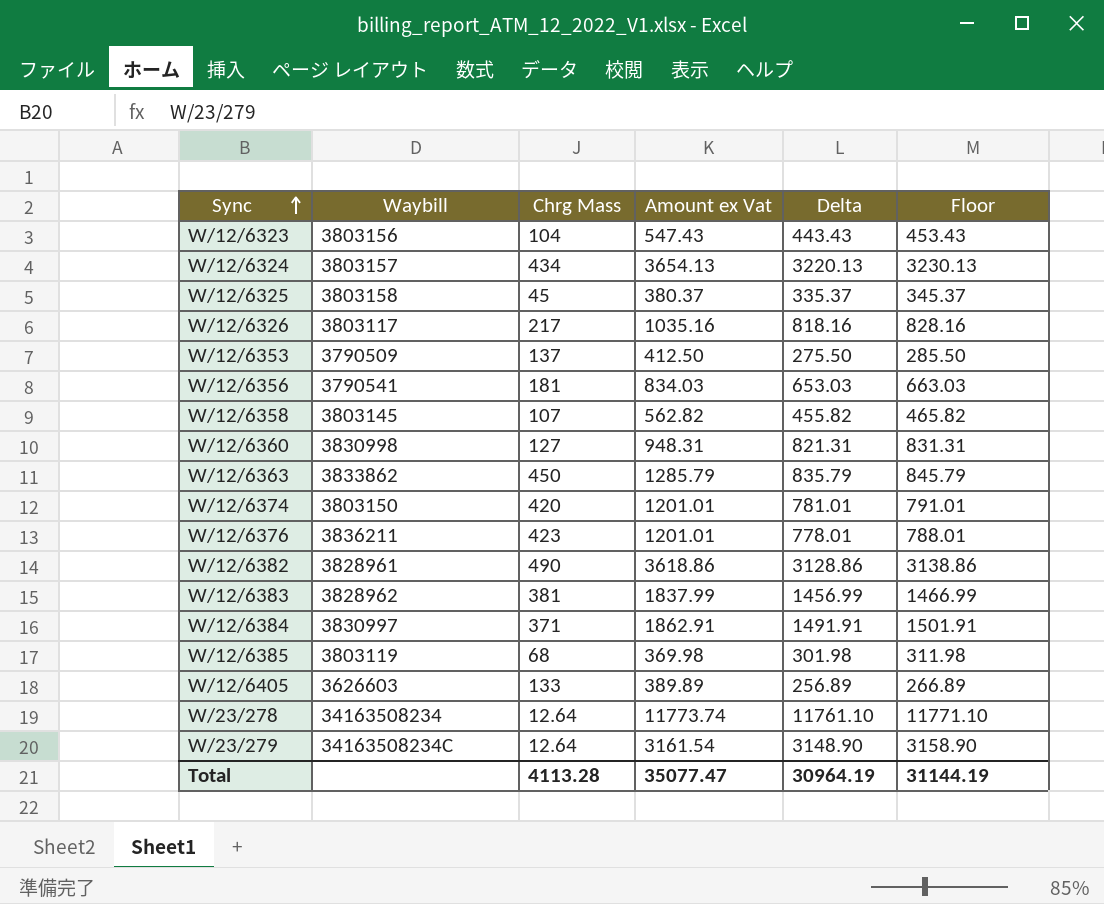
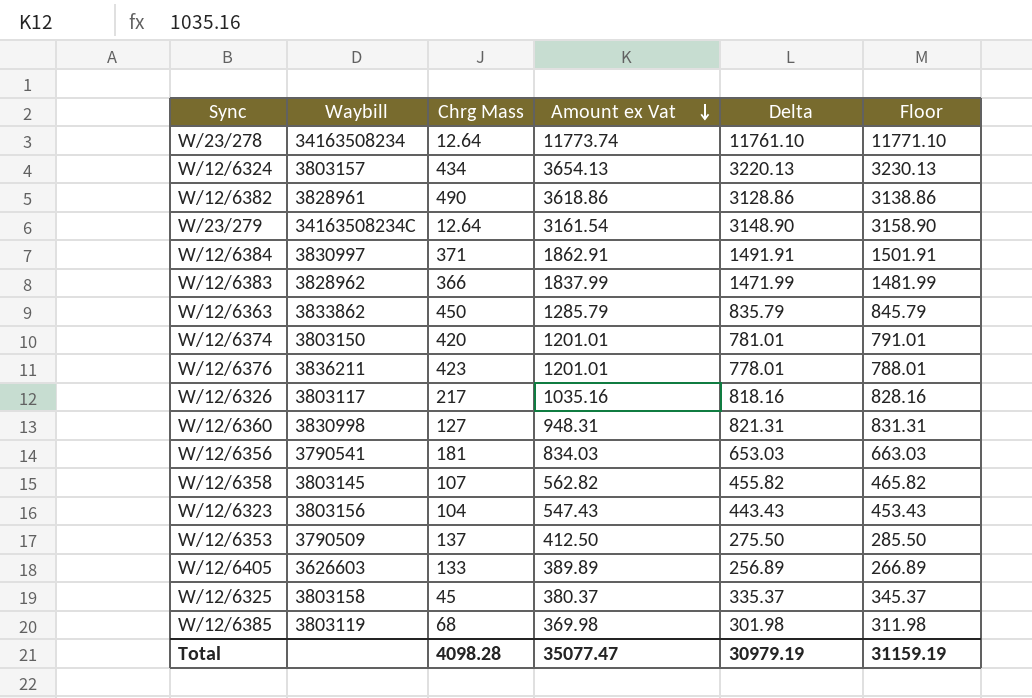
row order: Sync ascending -> Amount ex Vat descending
W/12/6383 | Chrg Mass: 381 -> 366
W/12/6383 | Delta: 1456.99 -> 1471.99
W/12/6383 | Floor: 1466.99 -> 1481.99
Total | Chrg Mass: 4113.28 -> 4098.28
Total | Delta: 30964.19 -> 30979.19
Total | Floor: 31144.19 -> 31159.19

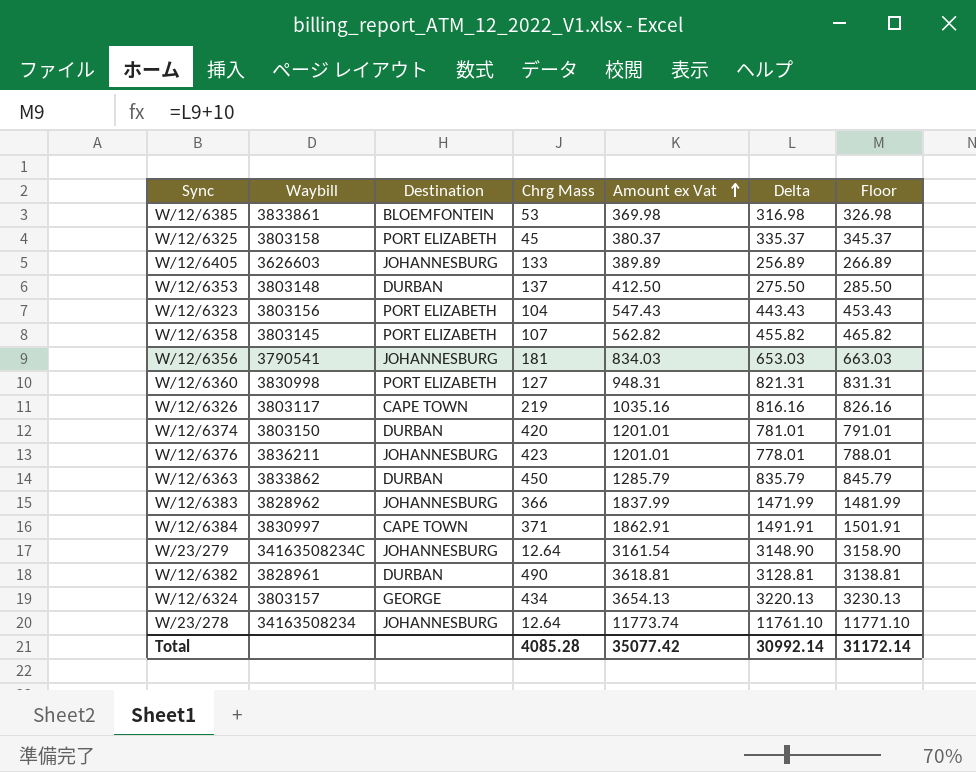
row order: Amount ex Vat descending -> Amount ex Vat ascending
column Destination | position: none -> 3
W/12/6385 | Waybill: 3803119 -> 3833861
W/12/6385 | Chrg Mass: 68 -> 53
W/12/6385 | Delta: 301.98 -> 316.98
W/12/6385 | Floor: 311.98 -> 326.98
W/12/6353 | Waybill: 3790509 -> 3803148
W/12/6326 | Chrg Mass: 217 -> 219
W/12/6326 | Delta: 818.16 -> 816.16
W/12/6326 | Floor: 828.16 -> 826.16
W/12/6382 | Amount ex Vat: 3618.86 -> 3618.81
W/12/6382 | Delta: 3128.86 -> 3128.81
W/12/6382 | Floor: 3138.86 -> 3138.81
Total | Chrg Mass: 4098.28 -> 4085.28
Total | Amount ex Vat: 35077.47 -> 35077.42
Total | Delta: 30979.19 -> 30992.14
Total | Floor: 31159.19 -> 31172.14

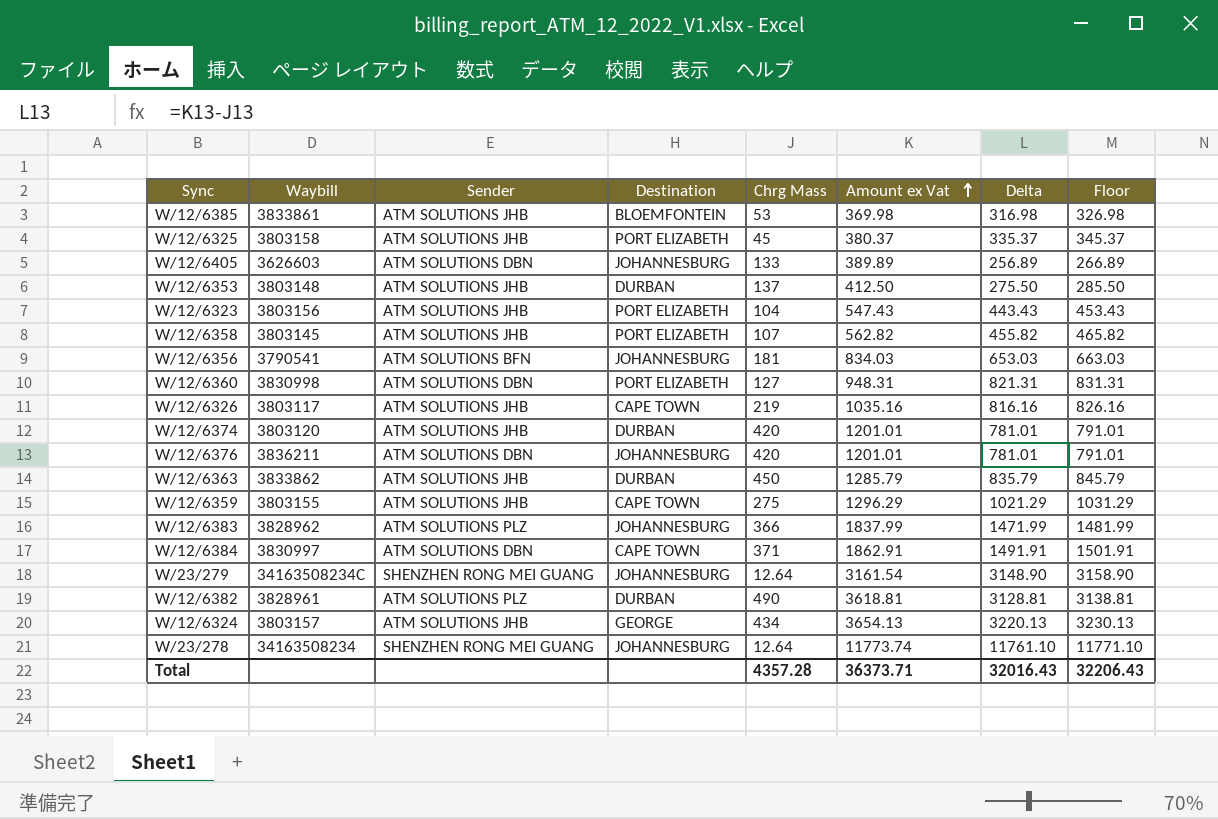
column Sender | position: none -> 3
W/12/6374 | Waybill: 3803150 -> 3803120
W/12/6376 | Chrg Mass: 423 -> 420
W/12/6376 | Delta: 778.01 -> 781.01
W/12/6376 | Floor: 788.01 -> 791.01
row W/12/6359: none -> 3803155 | ATM SOLUTIONS JHB | CAPE TOWN | 275 | 1296.29 | 1021.29 | 1031.29
Total | Chrg Mass: 4085.28 -> 4357.28
Total | Amount ex Vat: 35077.42 -> 36373.71
Total | Delta: 30992.14 -> 32016.43
Total | Floor: 31172.14 -> 32206.43

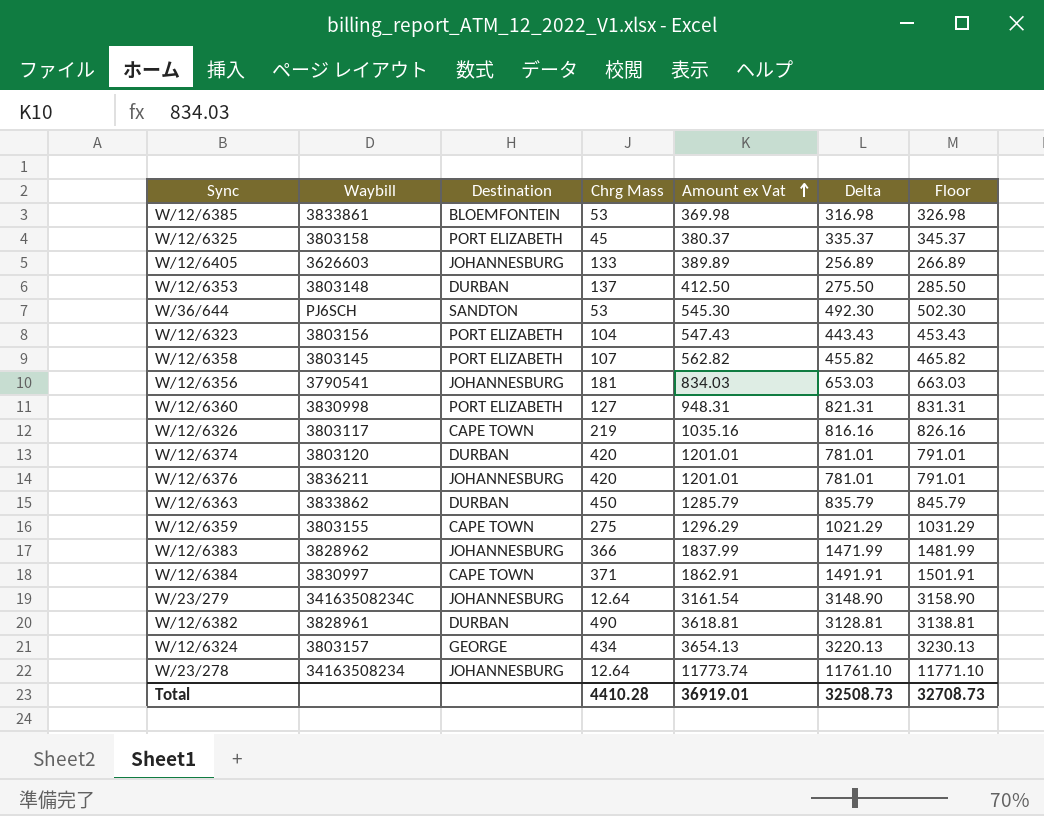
column Sender | position: 3 -> none
row W/36/644: none -> PJ6SCH | SANDTON | 53 | 545.30 | 492.30 | 502.30
Total | Chrg Mass: 4357.28 -> 4410.28
Total | Amount ex Vat: 36373.71 -> 36919.01
Total | Delta: 32016.43 -> 32508.73
Total | Floor: 32206.43 -> 32708.73

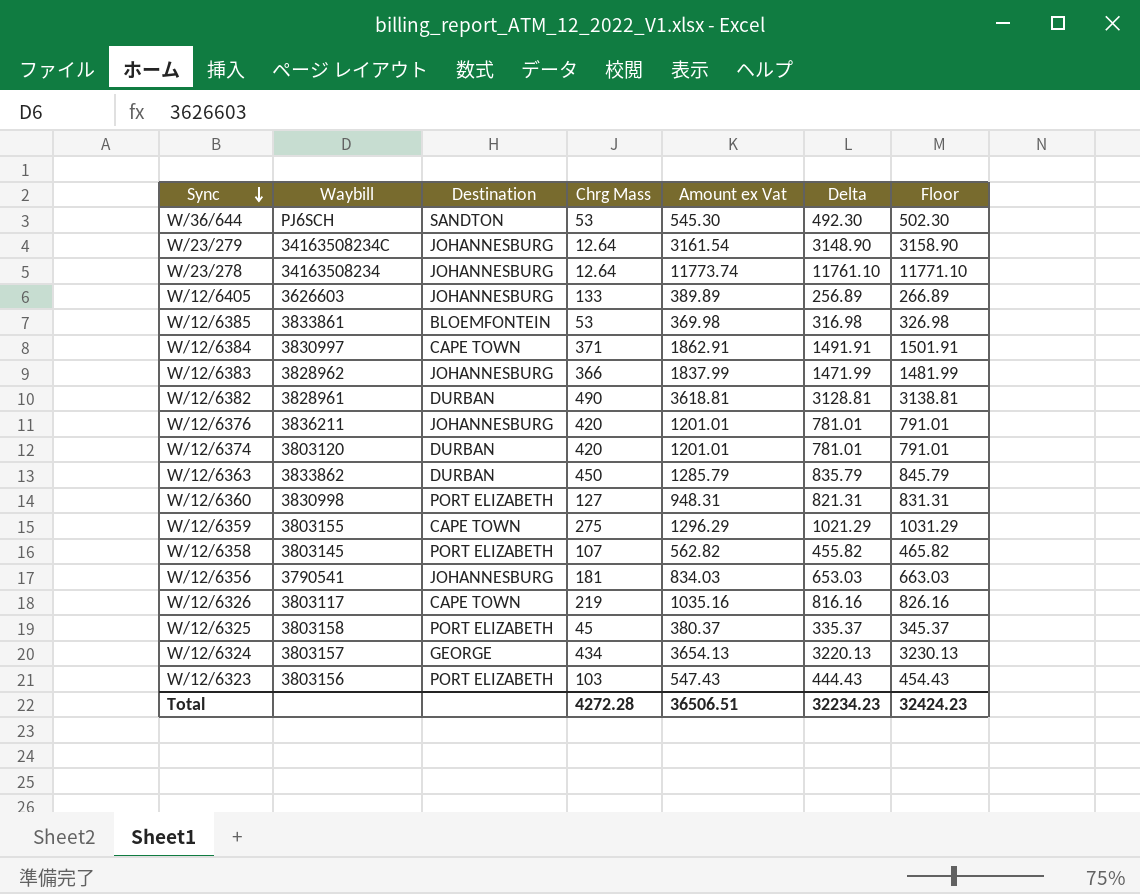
row order: Amount ex Vat ascending -> Sync descending
row W/12/6353: 3803148 | DURBAN | 137 | 412.50 | 275.50 | 285.50 -> none
W/12/6323 | Chrg Mass: 104 -> 103
W/12/6323 | Delta: 443.43 -> 444.43
W/12/6323 | Floor: 453.43 -> 454.43
Total | Chrg Mass: 4410.28 -> 4272.28
Total | Amount ex Vat: 36919.01 -> 36506.51
Total | Delta: 32508.73 -> 32234.23
Total | Floor: 32708.73 -> 32424.23

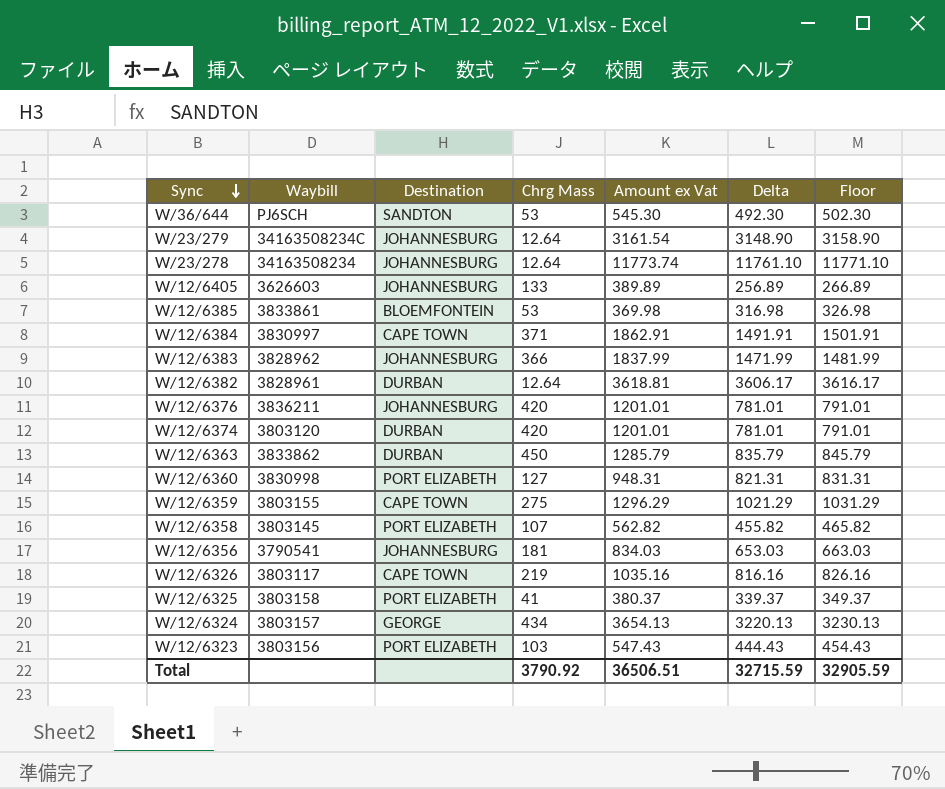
W/12/6382 | Chrg Mass: 490 -> 12.64
W/12/6382 | Delta: 3128.81 -> 3606.17
W/12/6382 | Floor: 3138.81 -> 3616.17
W/12/6325 | Chrg Mass: 45 -> 41
W/12/6325 | Delta: 335.37 -> 339.37
W/12/6325 | Floor: 345.37 -> 349.37
Total | Chrg Mass: 4272.28 -> 3790.92
Total | Delta: 32234.23 -> 32715.59
Total | Floor: 32424.23 -> 32905.59

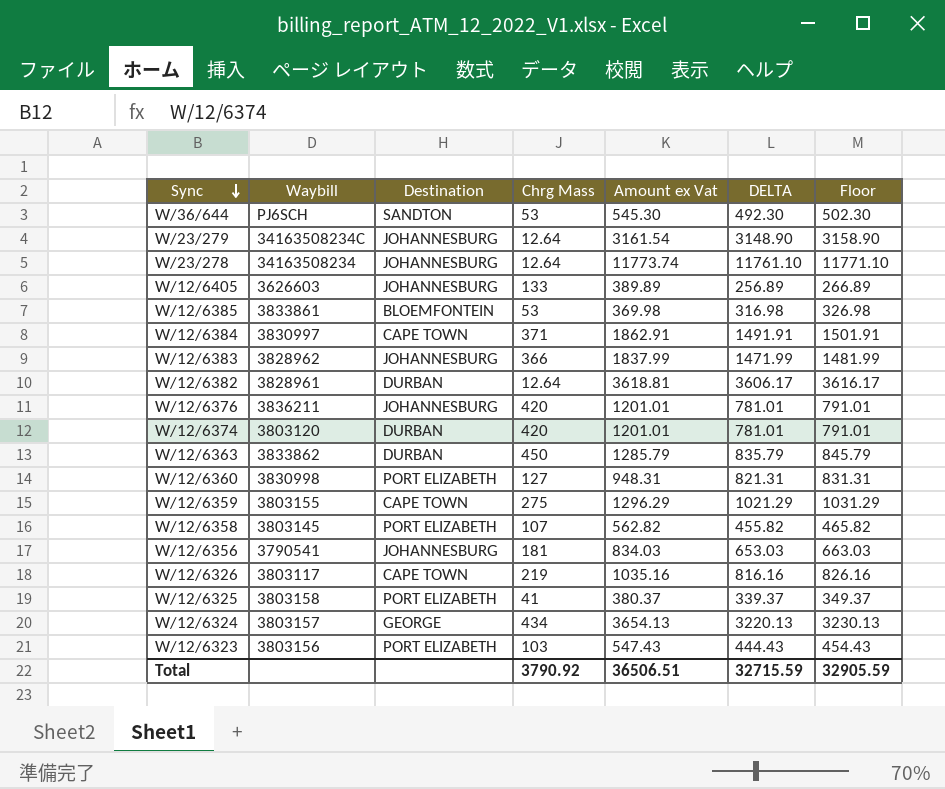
column name: Delta -> DELTA

